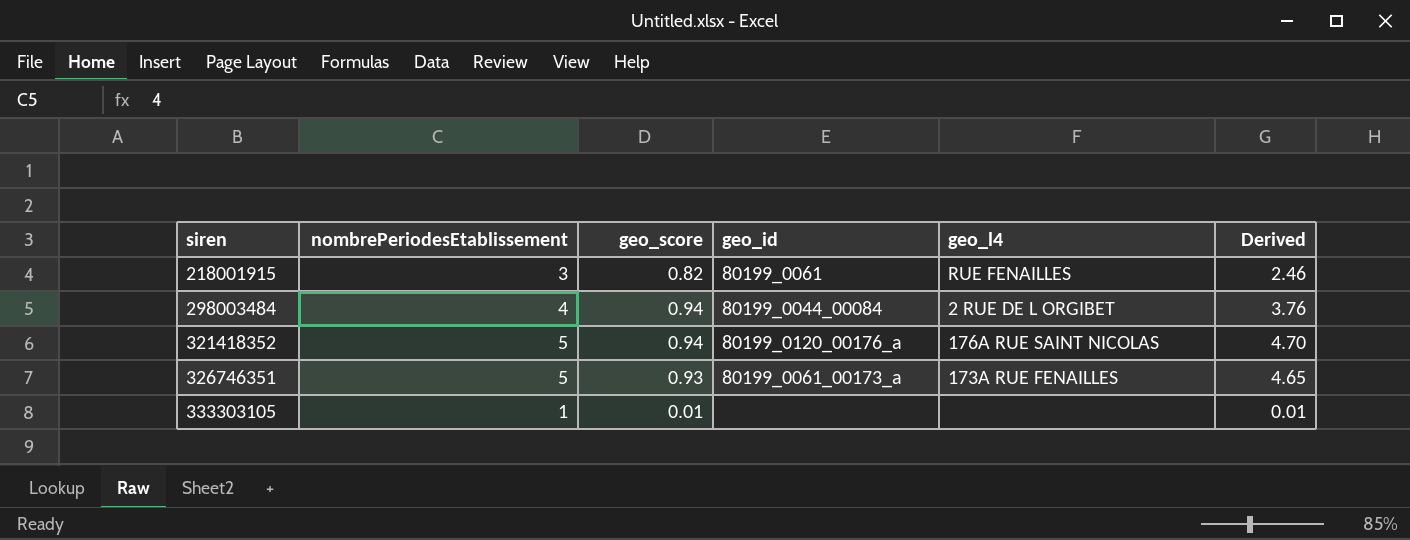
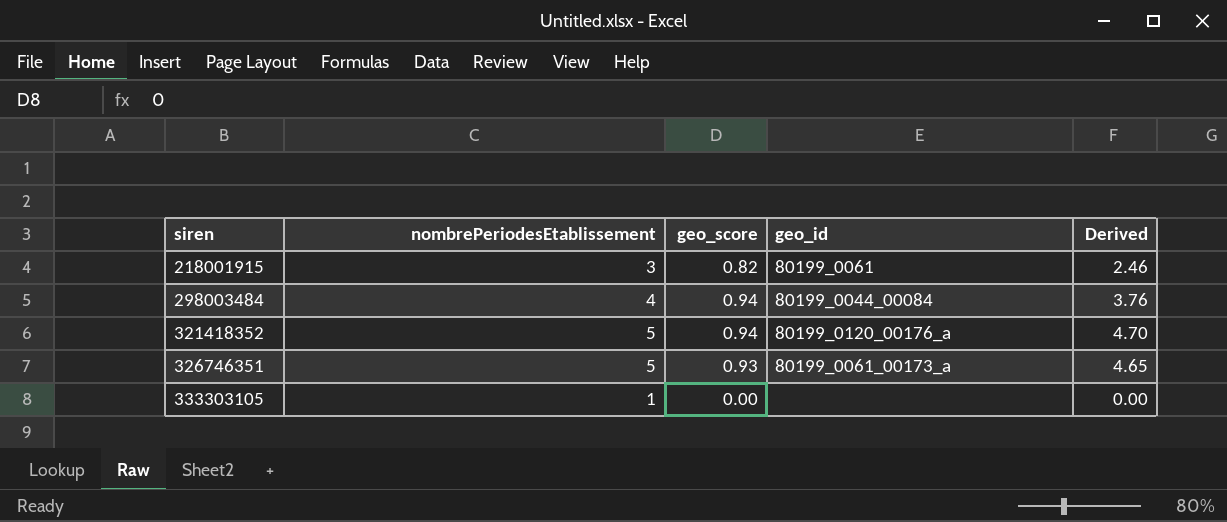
column geo_l4 | position: 5 -> none
333303105 | geo_score: 0.01 -> 0.00
333303105 | Derived: 0.01 -> 0.00

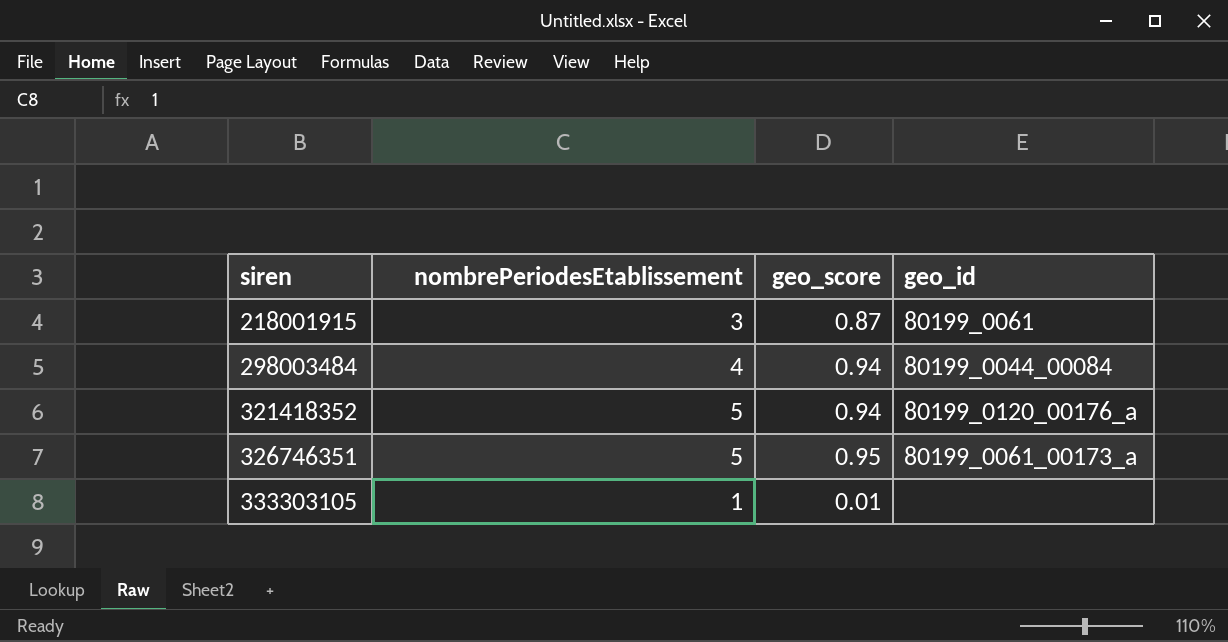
column Derived | formula: [nombrePeriodesEtablissement] * [geo_score] -> none
218001915 | geo_score: 0.82 -> 0.87
326746351 | geo_score: 0.93 -> 0.95
333303105 | geo_score: 0.00 -> 0.01

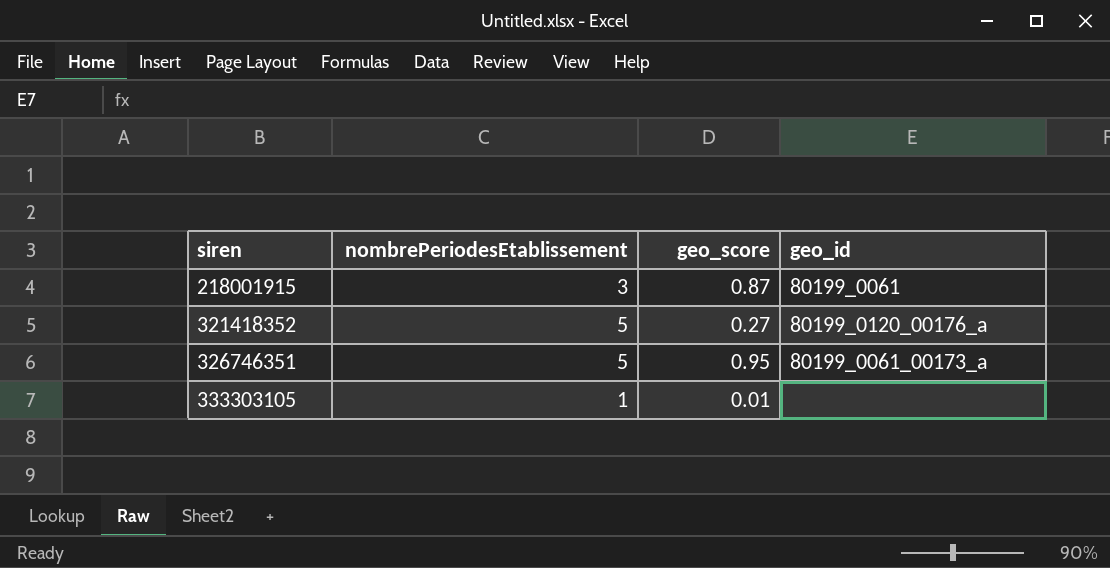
row 298003484: 4 | 0.94 | 80199_0044_00084 -> none
321418352 | geo_score: 0.94 -> 0.27

